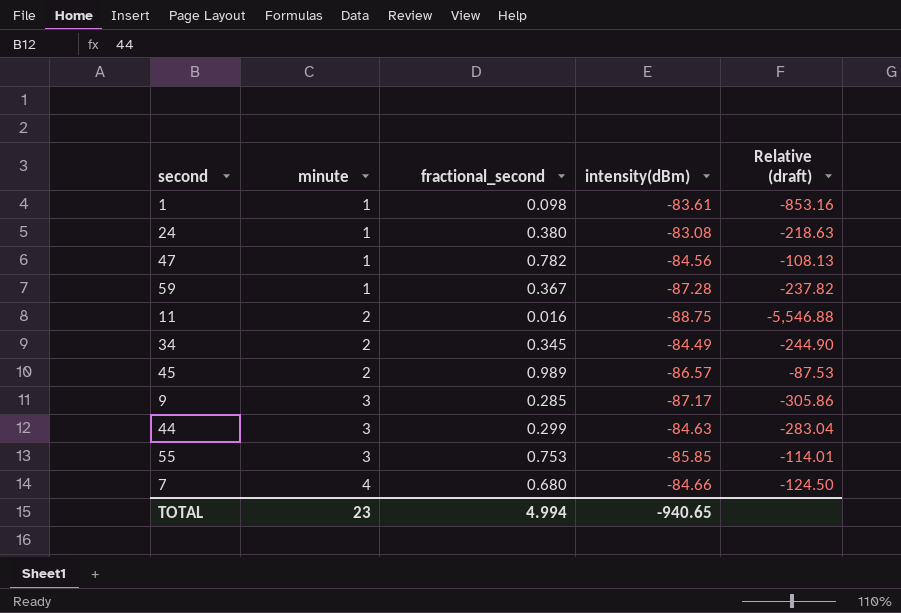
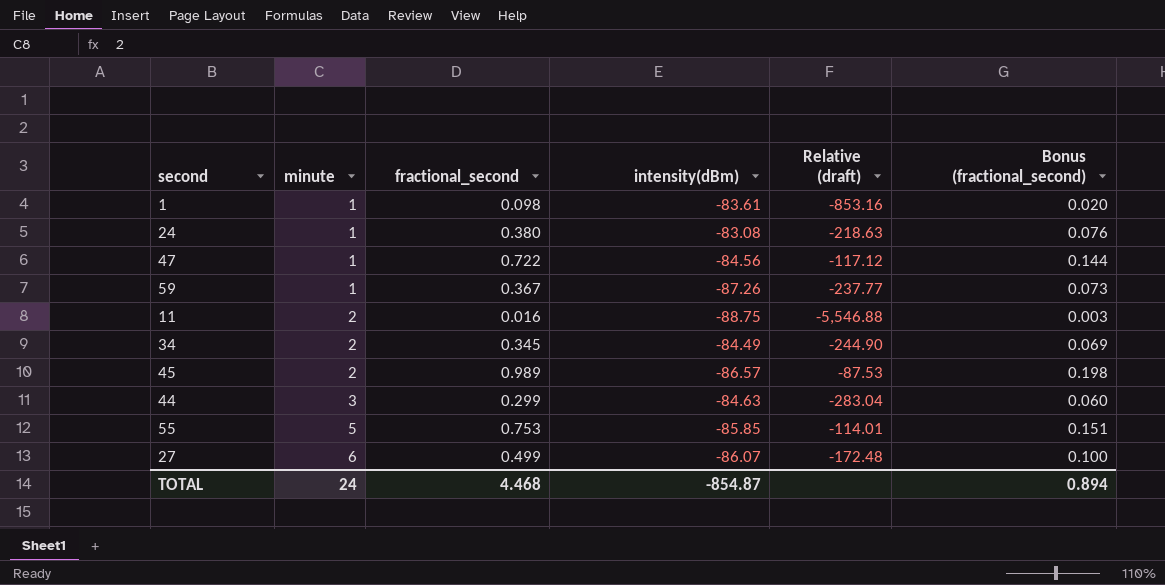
column Bonus (fractional_second) | formula: none -> [fractional_second] * 0.2
row 9: 3 | 0.285 | -87.17 | -305.86 -> none
row 7: 4 | 0.680 | -84.66 | -124.50 -> none
47 | fractional_second: 0.782 -> 0.722
47 | Relative (draft): -108.13 -> -117.12
59 | intensity(dBm): -87.28 -> -87.26
59 | Relative (draft): -237.82 -> -237.77
55 | minute: 3 -> 5
row 27: none -> 6 | 0.499 | -86.07 | -172.48 | 0.100
TOTAL | minute: 23 -> 24
TOTAL | fractional_second: 4.994 -> 4.468
TOTAL | intensity(dBm): -940.65 -> -854.87

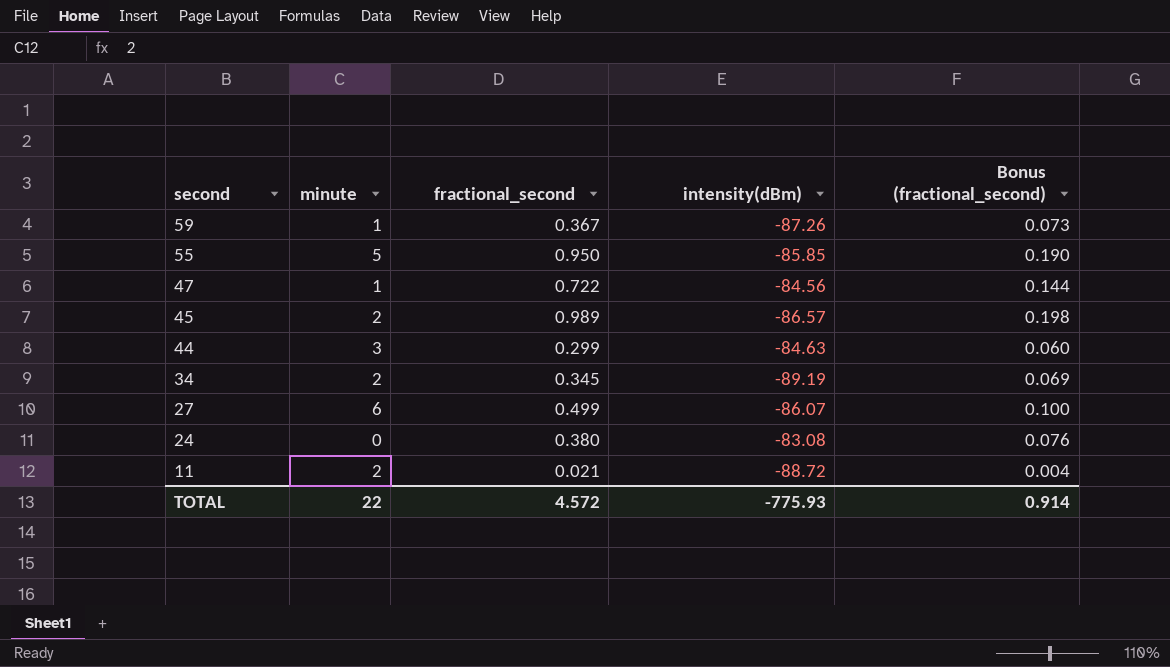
row order: minute ascending -> second descending
column Relative (draft) | formula: [intensity(dBm)] / [fractional_second] -> none
row 1: 1 | 0.098 | -83.61 | -853.16 | 0.020 -> none
55 | fractional_second: 0.753 -> 0.950
55 | Bonus (fractional_second): 0.151 -> 0.190
34 | intensity(dBm): -84.49 -> -89.19
24 | minute: 1 -> 0
11 | fractional_second: 0.016 -> 0.021
11 | intensity(dBm): -88.75 -> -88.72
11 | Bonus (fractional_second): 0.003 -> 0.004
TOTAL | minute: 24 -> 22
TOTAL | fractional_second: 4.468 -> 4.572
TOTAL | intensity(dBm): -854.87 -> -775.93
TOTAL | Bonus (fractional_second): 0.894 -> 0.914

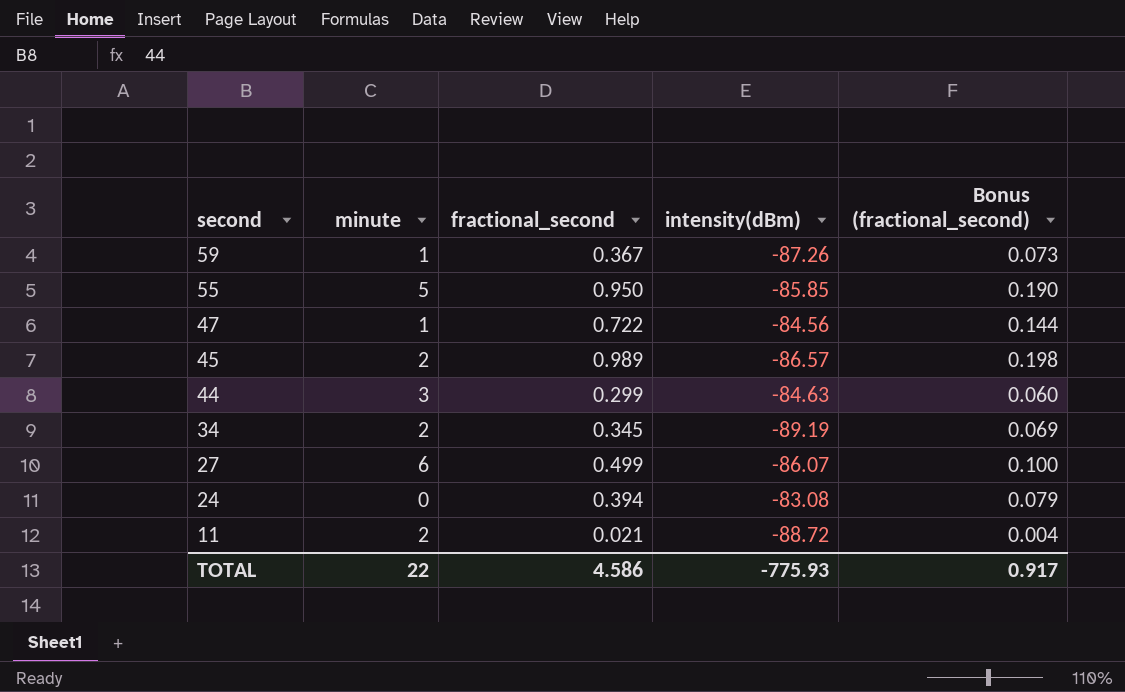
24 | fractional_second: 0.380 -> 0.394
24 | Bonus (fractional_second): 0.076 -> 0.079
TOTAL | fractional_second: 4.572 -> 4.586
TOTAL | Bonus (fractional_second): 0.914 -> 0.917

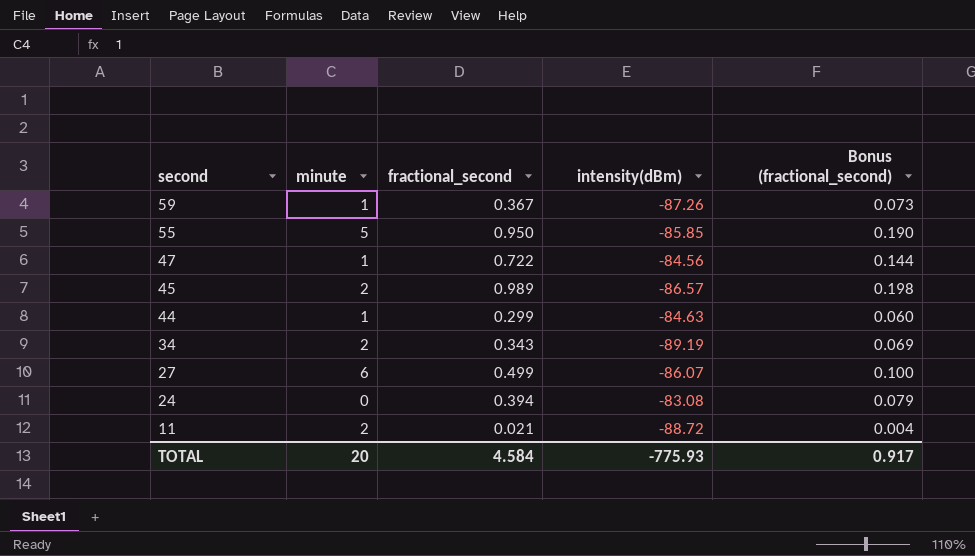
44 | minute: 3 -> 1
34 | fractional_second: 0.345 -> 0.343
TOTAL | minute: 22 -> 20
TOTAL | fractional_second: 4.586 -> 4.584

